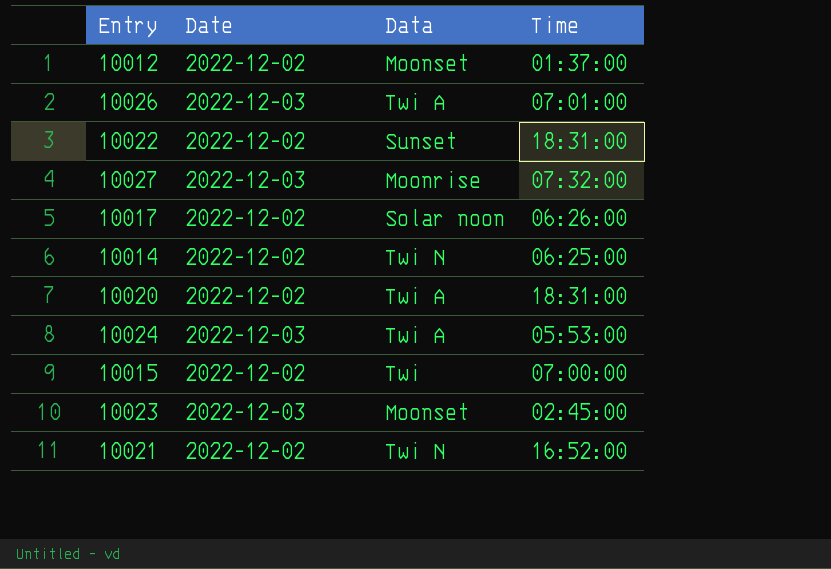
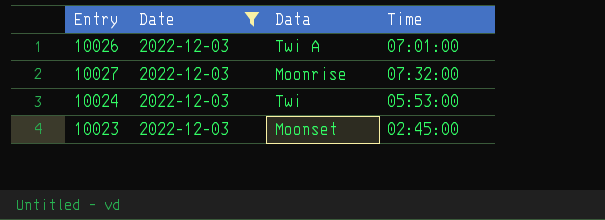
filter: none -> Date = 2022-12-03
10024 | Data: Twi A -> Twi

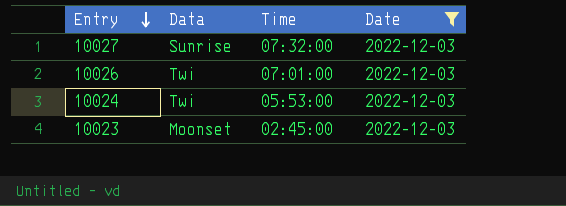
row order: none -> Entry descending
column Date | position: 2 -> 4
10027 | Data: Moonrise -> Sunrise
10026 | Data: Twi A -> Twi

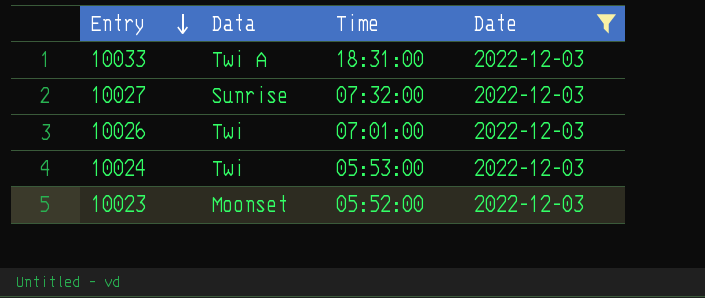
row 10033: none -> Twi A | 18:31:00 | 2022-12-03
10023 | Time: 02:45:00 -> 05:52:00

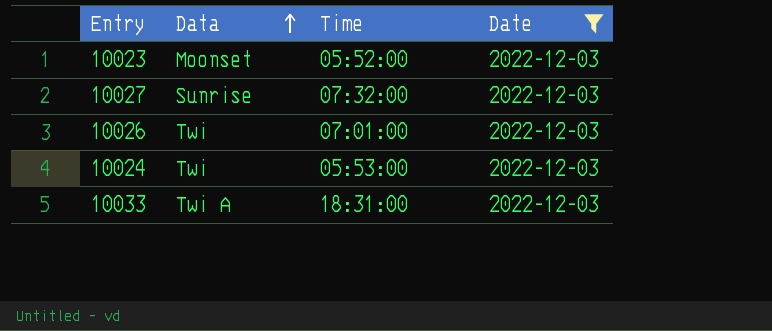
row order: Entry descending -> Data ascending

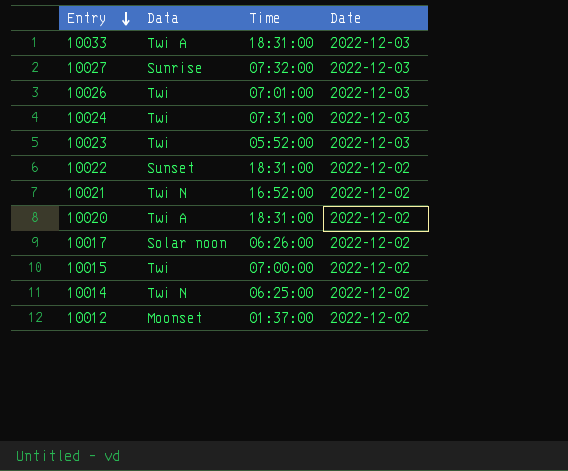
filter: Date = 2022-12-03 -> none
row order: Data ascending -> Entry descending
10024 | Time: 05:53:00 -> 07:31:00
10023 | Data: Moonset -> Twi

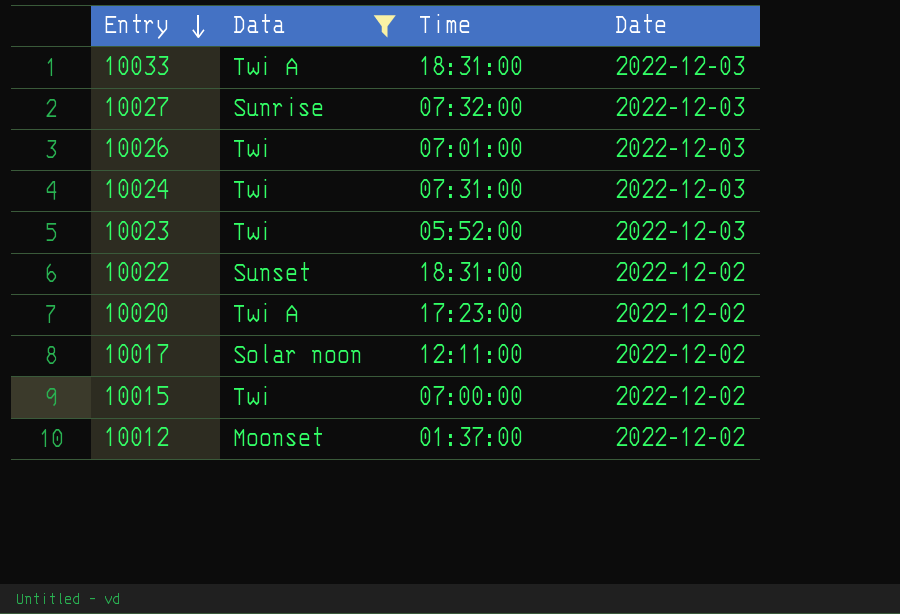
filter: none -> Data != Twi N
10020 | Time: 18:31:00 -> 17:23:00
10017 | Time: 06:26:00 -> 12:11:00

